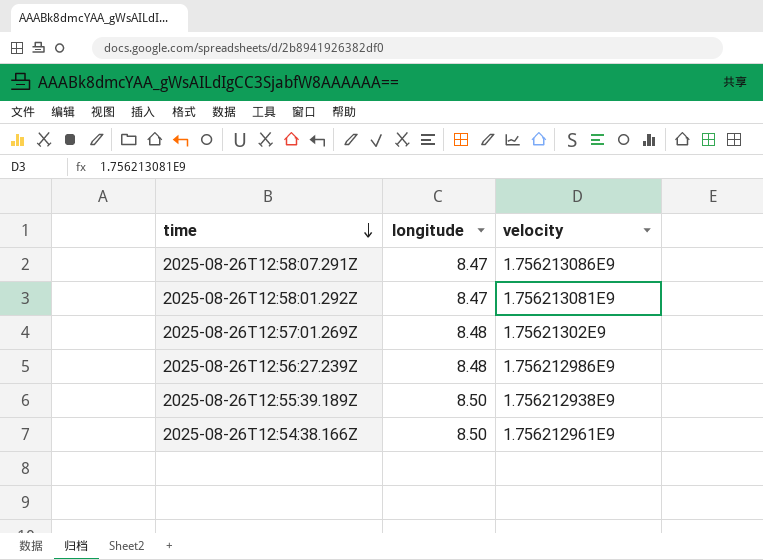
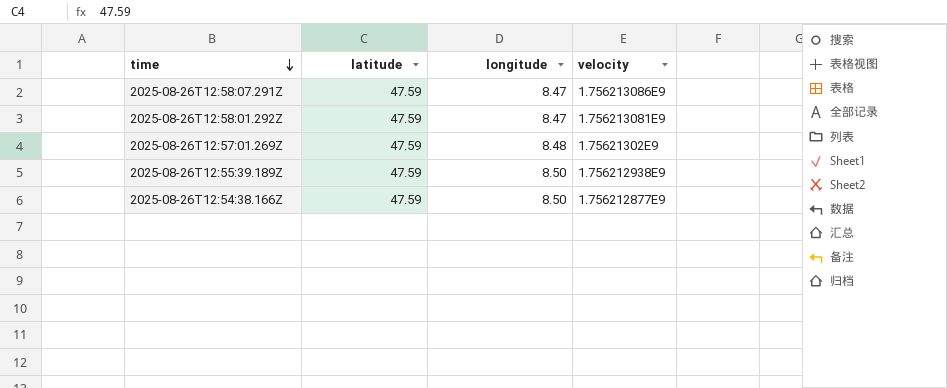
column latitude | position: none -> 2
row 2025-08-26T12:56:27.239Z: 8.48 | 1.756212986E9 -> none
2025-08-26T12:54:38.166Z | velocity: 1.756212961E9 -> 1.756212877E9

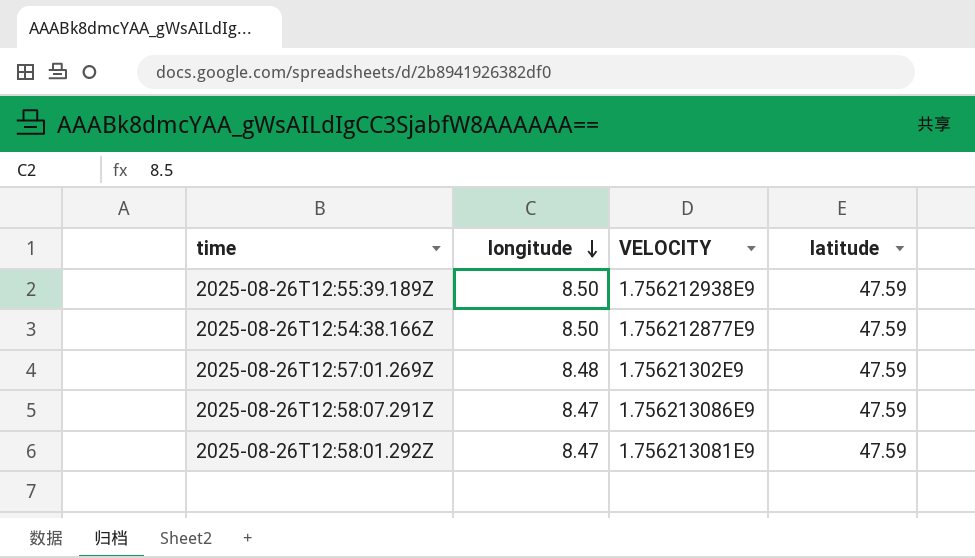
row order: time descending -> longitude descending
column name: velocity -> VELOCITY
column latitude | position: 2 -> 4

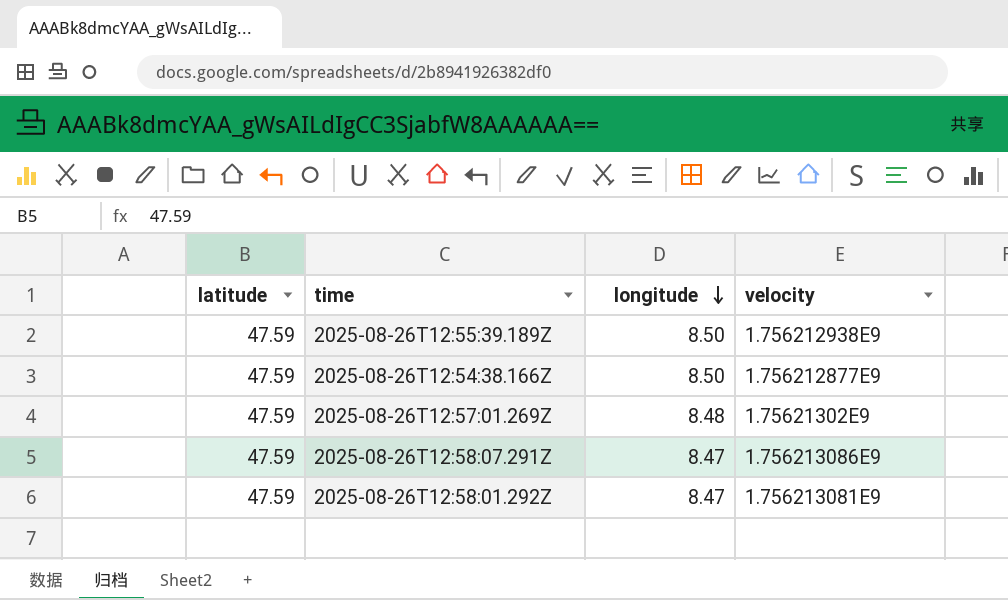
column latitude | position: 4 -> 1
column name: VELOCITY -> velocity

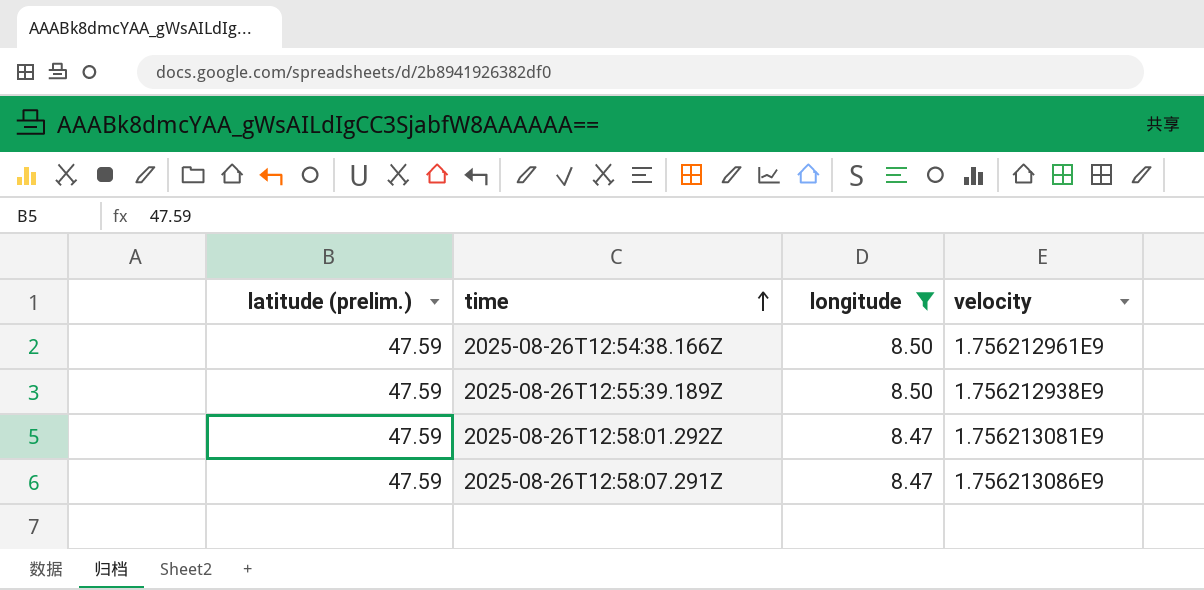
filter: none -> longitude != 8.48
row order: longitude descending -> time ascending
column name: latitude -> latitude (prelim.)
2025-08-26T12:54:38.166Z | velocity: 1.756212877E9 -> 1.756212961E9

